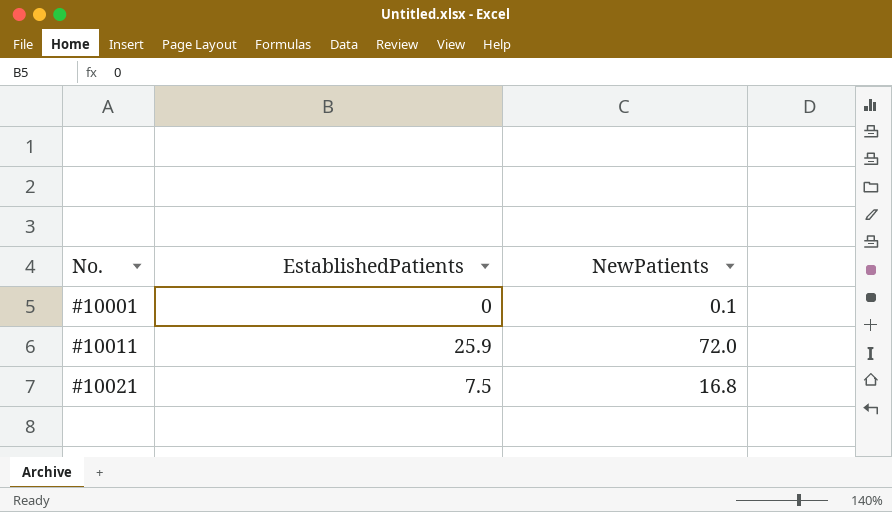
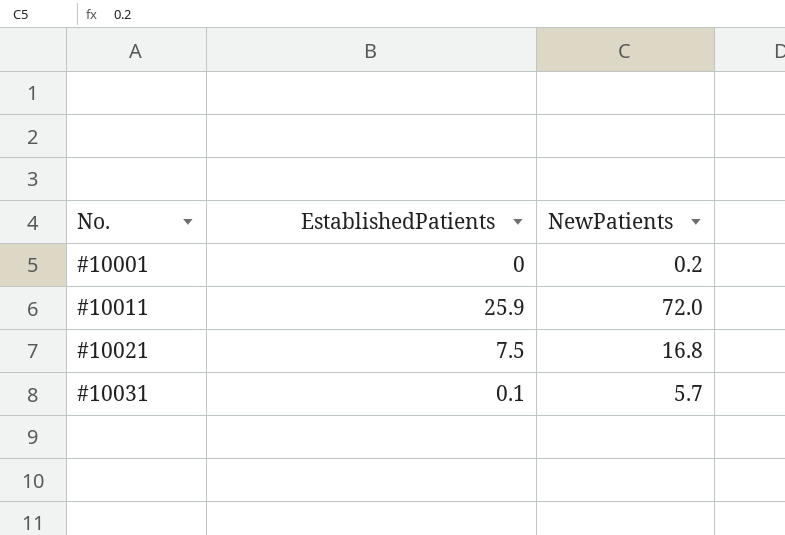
#10001 | NewPatients: 0.1 -> 0.2
row #10031: none -> 0.1 | 5.7

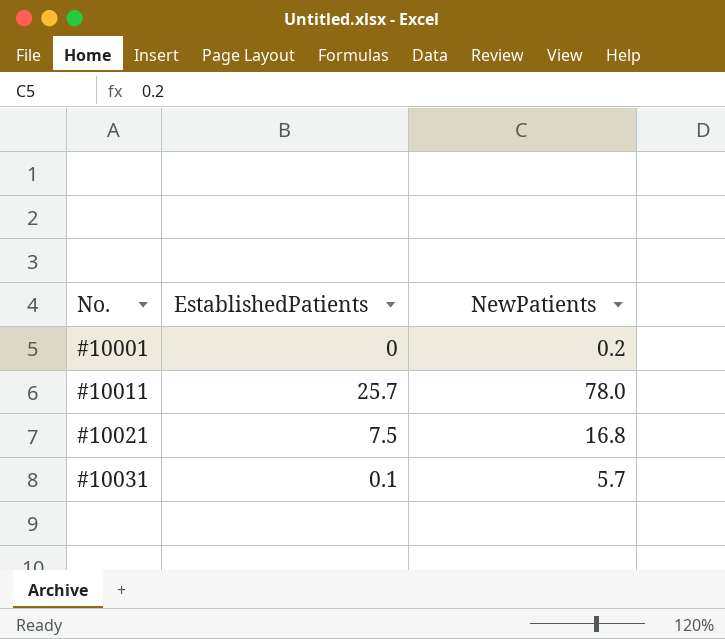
#10011 | EstablishedPatients: 25.9 -> 25.7
#10011 | NewPatients: 72.0 -> 78.0

